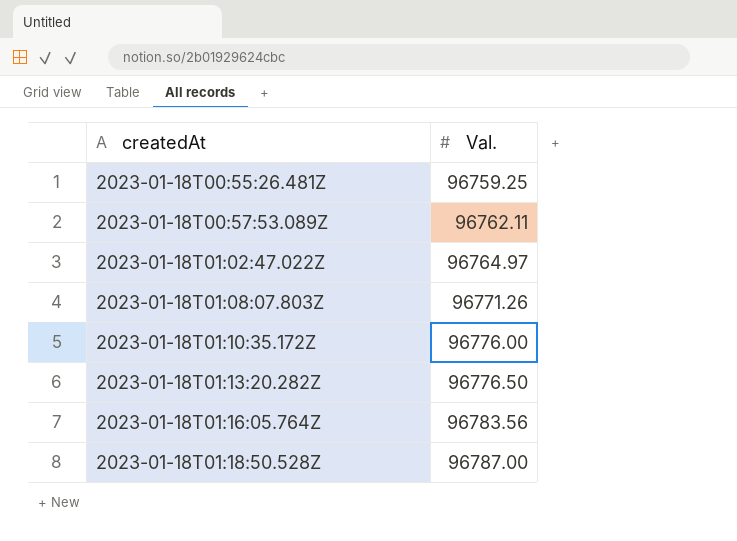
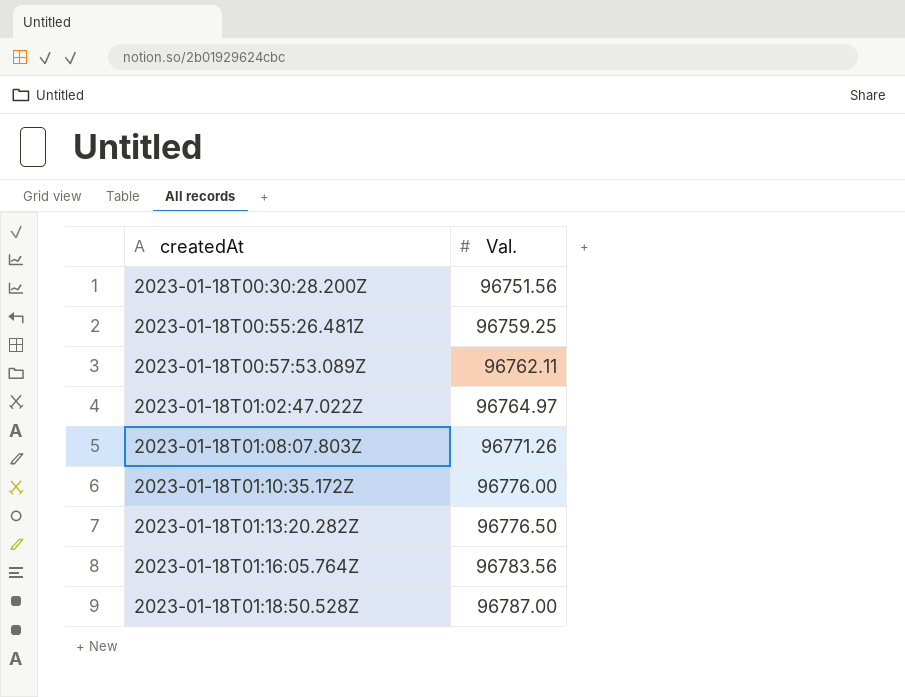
row 2023-01-18T00:30:28.200Z: none -> 96751.56

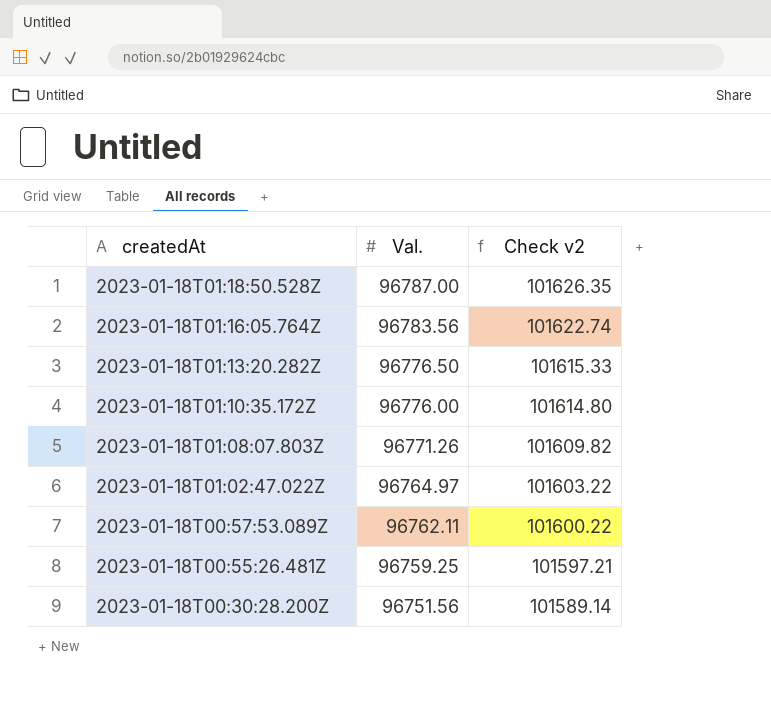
row order: createdAt ascending -> createdAt descending
column Check v2 | formula: none -> [Val.] * 1.05

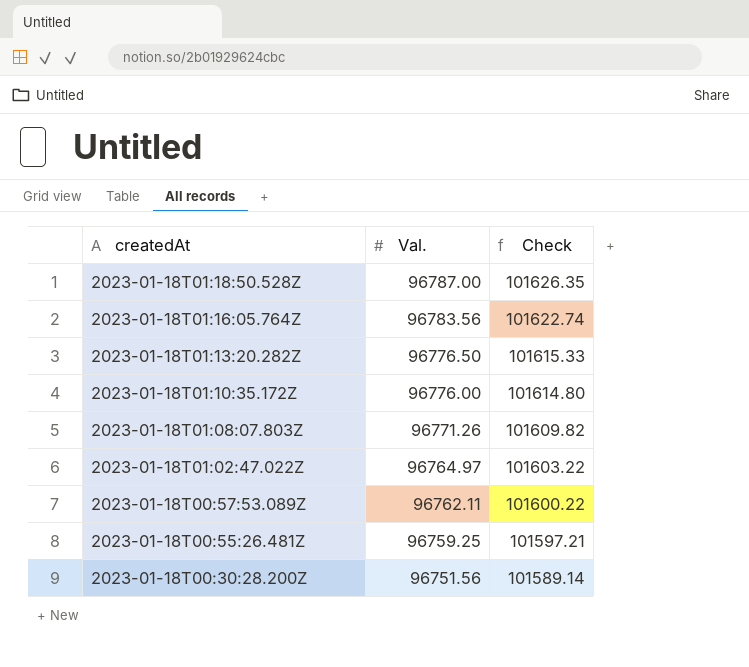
column name: Check v2 -> Check

